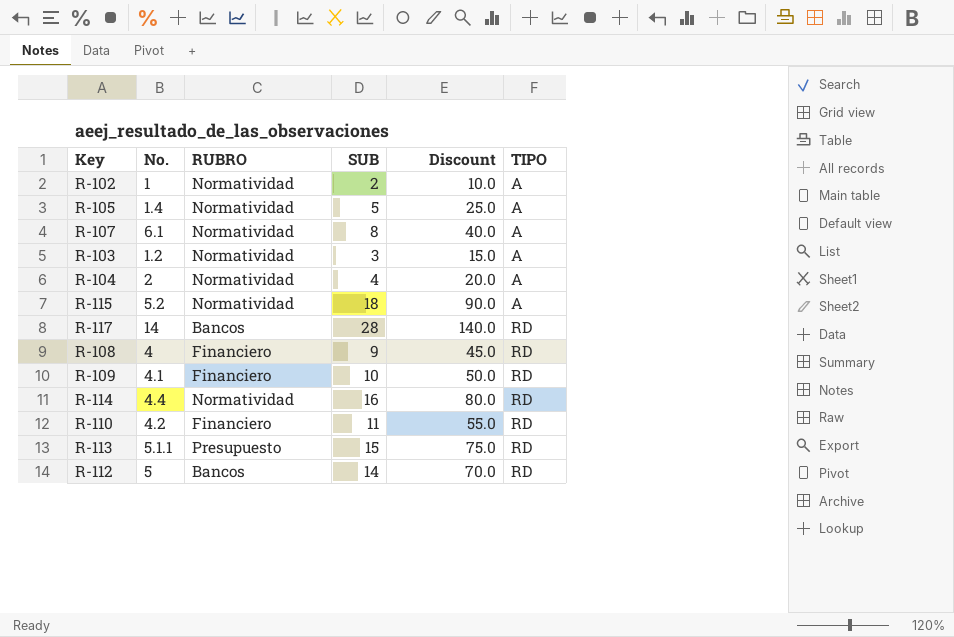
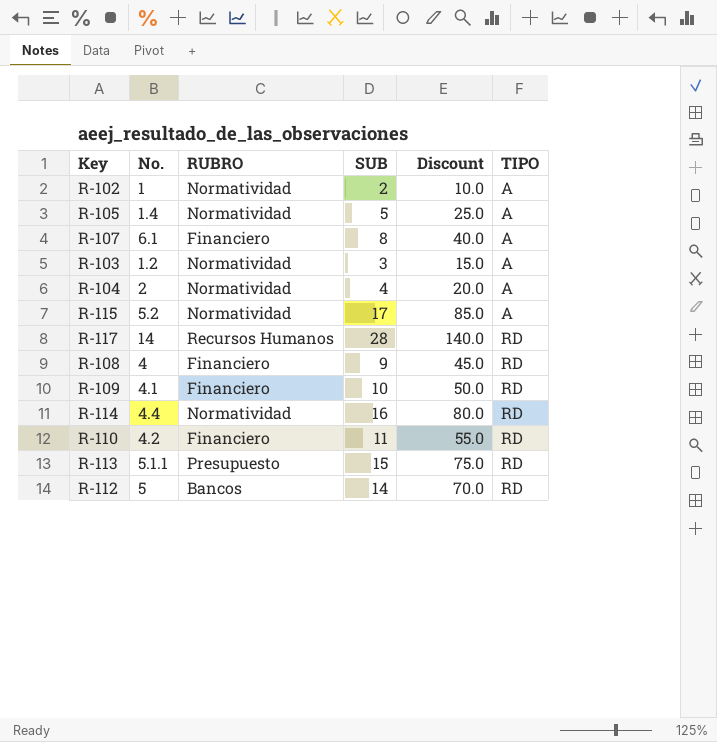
R-107 | RUBRO: Normatividad -> Financiero
R-115 | SUB: 18 -> 17
R-115 | Discount: 90.0 -> 85.0
R-117 | RUBRO: Bancos -> Recursos Humanos

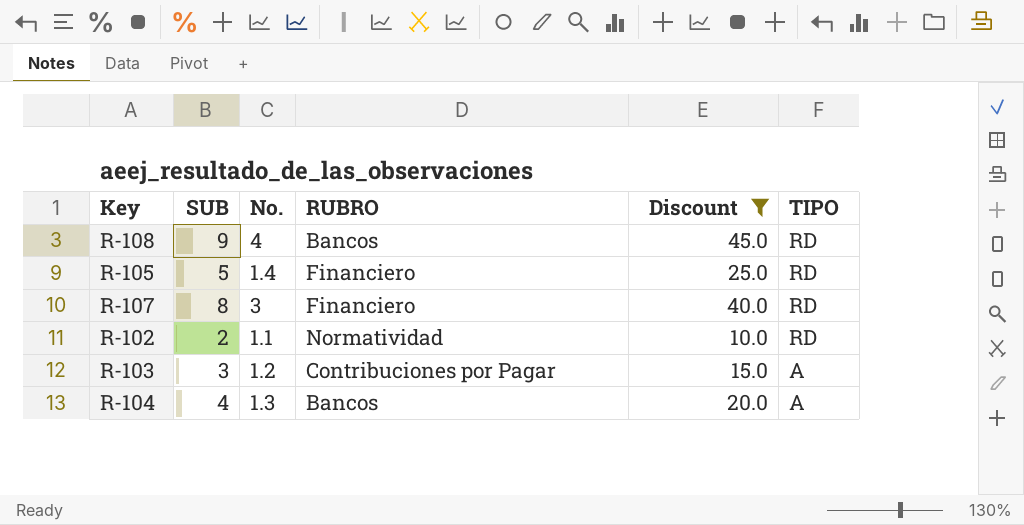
filter: none -> Discount <= 45.0
row order: TIPO ascending -> TIPO descending
column SUB | position: 4 -> 2
R-108 | RUBRO: Financiero -> Bancos
R-105 | RUBRO: Normatividad -> Financiero
R-105 | TIPO: A -> RD
R-107 | No.: 6.1 -> 3
R-107 | TIPO: A -> RD
R-102 | No.: 1 -> 1.1
R-102 | TIPO: A -> RD
R-103 | RUBRO: Normatividad -> Contribuciones por Pagar
R-104 | No.: 2 -> 1.3
R-104 | RUBRO: Normatividad -> Bancos

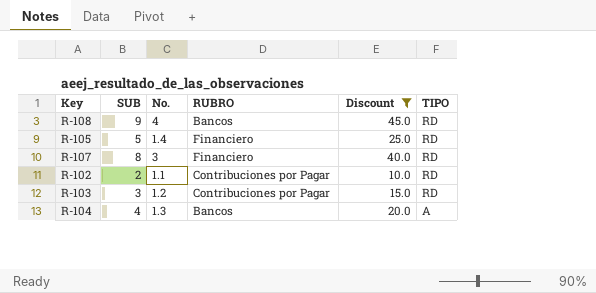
R-102 | RUBRO: Normatividad -> Contribuciones por Pagar
R-103 | TIPO: A -> RD

